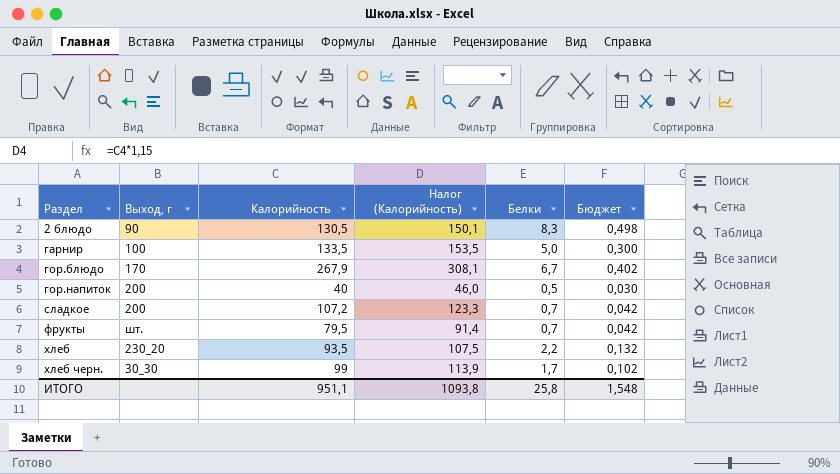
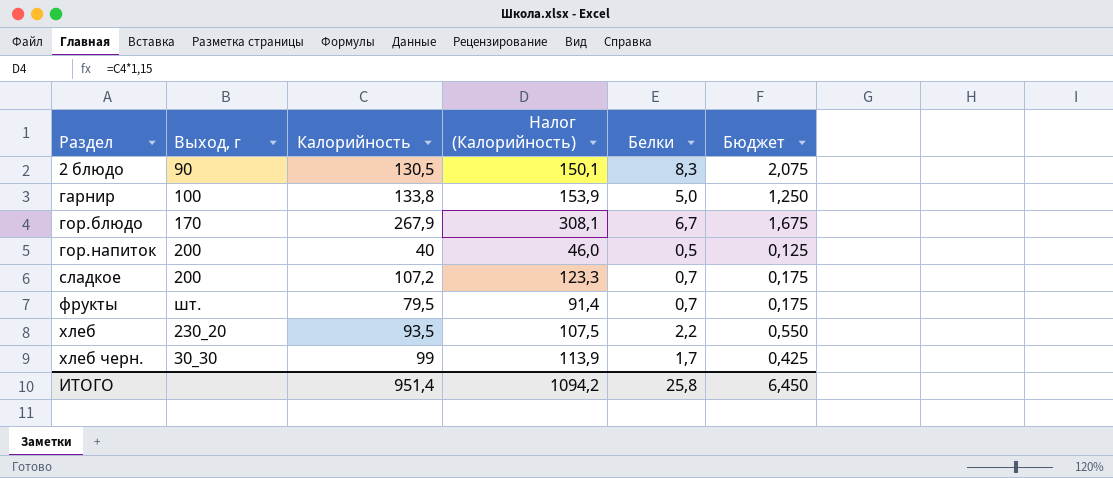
column Бюджет | formula: [Белки] * 0,06 -> [Белки] * 0,25
гарнир | Калорийность: 133,5 -> 133,8
гарнир | Налог (Калорийность): 153,5 -> 153,9
ИТОГО | Калорийность: 951,1 -> 951,4
ИТОГО | Налог (Калорийность): 1093,8 -> 1094,2
ИТОГО | Бюджет: 1,548 -> 6,450

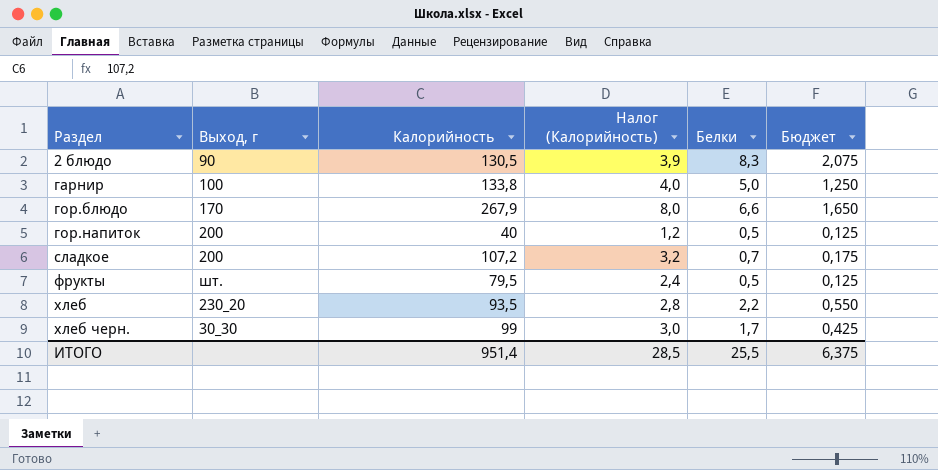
column Налог (Калорийность) | formula: [Калорийность] * 1,15 -> [Калорийность] * 0,03
гор.блюдо | Белки: 6,7 -> 6,6
гор.блюдо | Бюджет: 1,675 -> 1,650
фрукты | Белки: 0,7 -> 0,5
фрукты | Бюджет: 0,175 -> 0,125
ИТОГО | Налог (Калорийность): 1094,2 -> 28,5
ИТОГО | Белки: 25,8 -> 25,5
ИТОГО | Бюджет: 6,450 -> 6,375

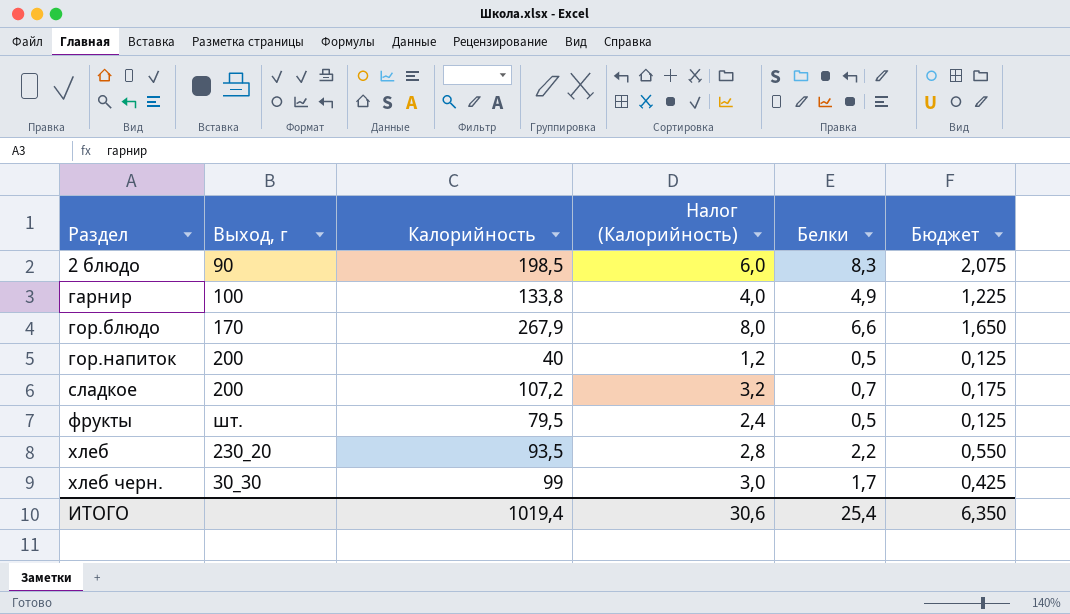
2 блюдо | Калорийность: 130,5 -> 198,5
2 блюдо | Налог (Калорийность): 3,9 -> 6,0
гарнир | Белки: 5,0 -> 4,9
гарнир | Бюджет: 1,250 -> 1,225
ИТОГО | Калорийность: 951,4 -> 1019,4
ИТОГО | Налог (Калорийность): 28,5 -> 30,6
ИТОГО | Белки: 25,5 -> 25,4
ИТОГО | Бюджет: 6,375 -> 6,350

